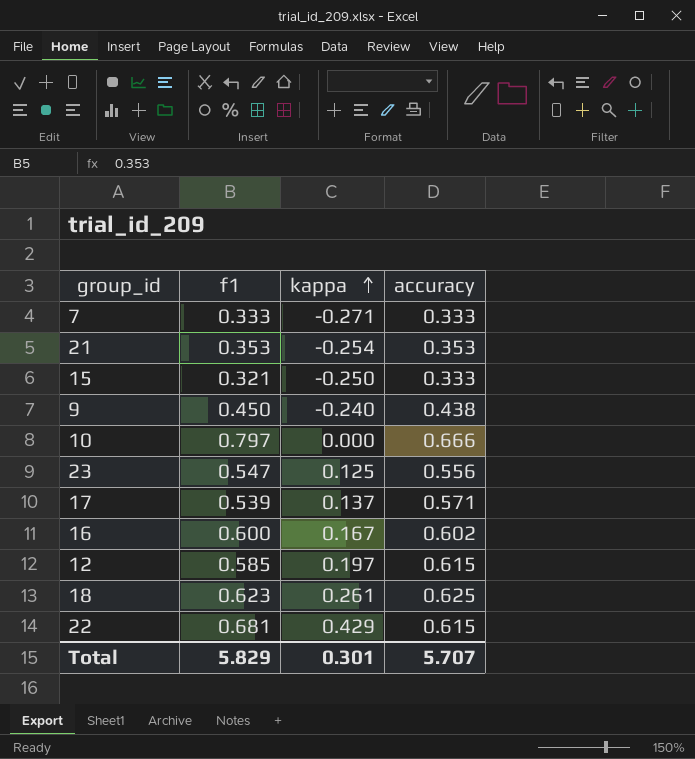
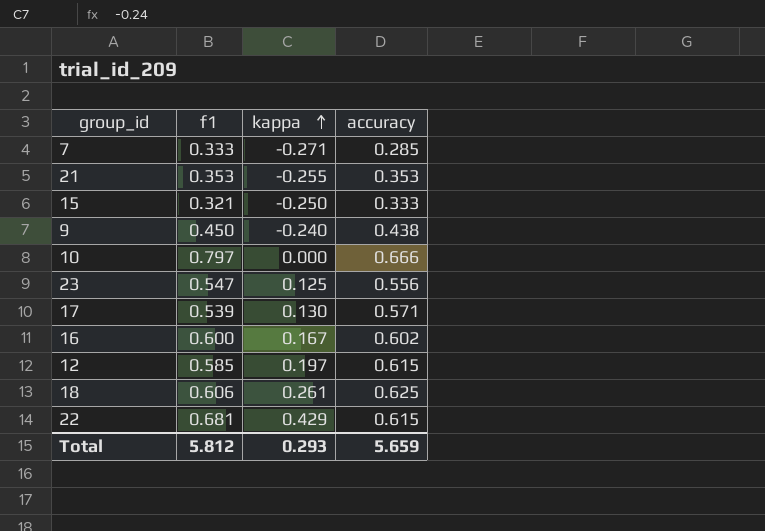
7 | accuracy: 0.333 -> 0.285
21 | kappa: -0.254 -> -0.255
17 | kappa: 0.137 -> 0.130
18 | f1: 0.623 -> 0.606
Total | f1: 5.829 -> 5.812
Total | kappa: 0.301 -> 0.293
Total | accuracy: 5.707 -> 5.659

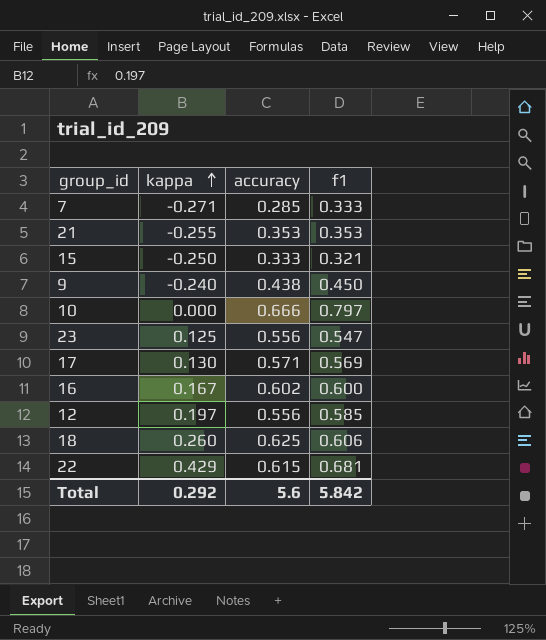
column f1 | position: 2 -> 4
17 | f1: 0.539 -> 0.569
12 | accuracy: 0.615 -> 0.556
18 | kappa: 0.261 -> 0.260
Total | kappa: 0.293 -> 0.292
Total | accuracy: 5.659 -> 5.6
Total | f1: 5.812 -> 5.842

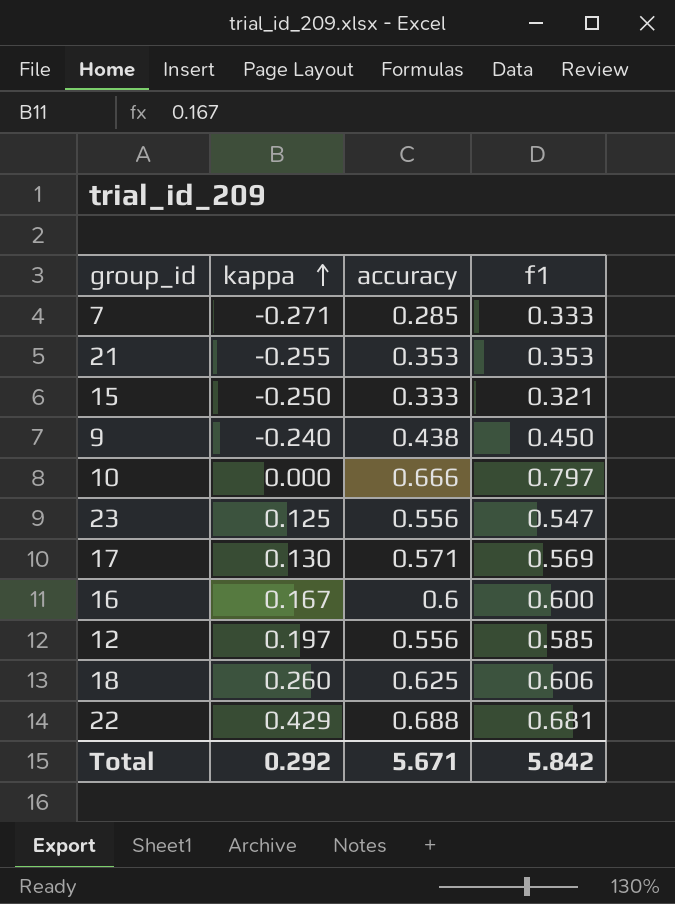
16 | accuracy: 0.602 -> 0.6
22 | accuracy: 0.615 -> 0.688
Total | accuracy: 5.6 -> 5.671

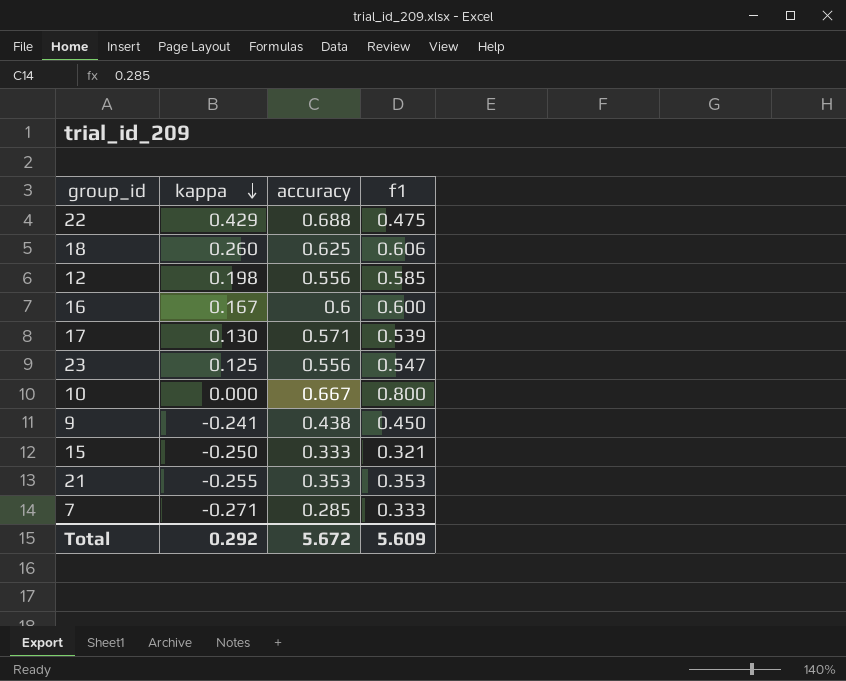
row order: kappa ascending -> kappa descending
22 | f1: 0.681 -> 0.475
12 | kappa: 0.197 -> 0.198
17 | f1: 0.569 -> 0.539
10 | accuracy: 0.666 -> 0.667
10 | f1: 0.797 -> 0.800
9 | kappa: -0.240 -> -0.241
Total | accuracy: 5.671 -> 5.672
Total | f1: 5.842 -> 5.609

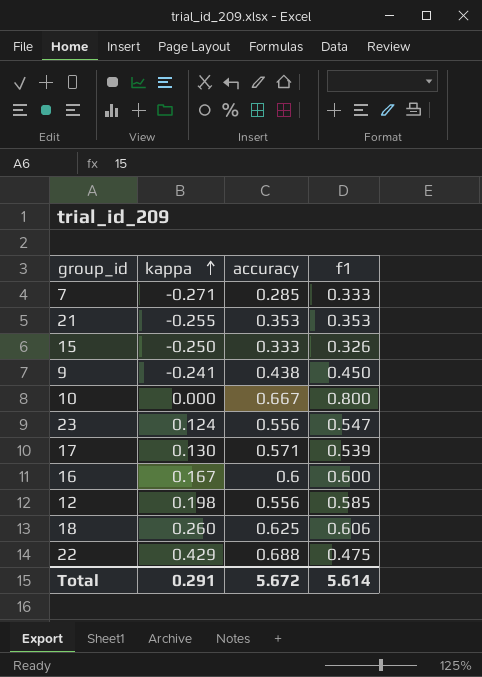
row order: kappa descending -> kappa ascending
15 | f1: 0.321 -> 0.326
23 | kappa: 0.125 -> 0.124
Total | kappa: 0.292 -> 0.291
Total | f1: 5.609 -> 5.614

